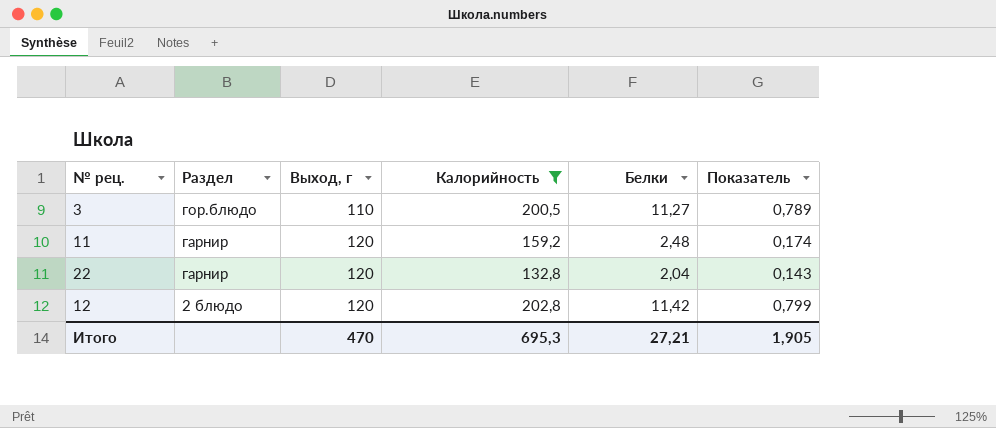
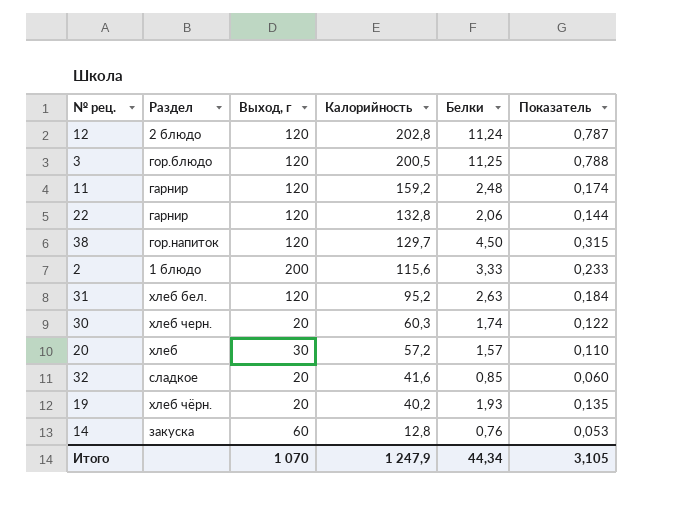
filter: Калорийность >= 132,8 -> none
row order: Раздел descending -> Калорийность descending
12 | Белки: 11,42 -> 11,24
12 | Показатель: 0,799 -> 0,787
3 | Выход, г: 110 -> 120
3 | Белки: 11,27 -> 11,25
3 | Показатель: 0,789 -> 0,788
22 | Белки: 2,04 -> 2,06
22 | Показатель: 0,143 -> 0,144
Итого | Выход, г: 470 -> 1 070
Итого | Калорийность: 695,3 -> 1 247,9
Итого | Белки: 27,21 -> 44,34
Итого | Показатель: 1,905 -> 3,105

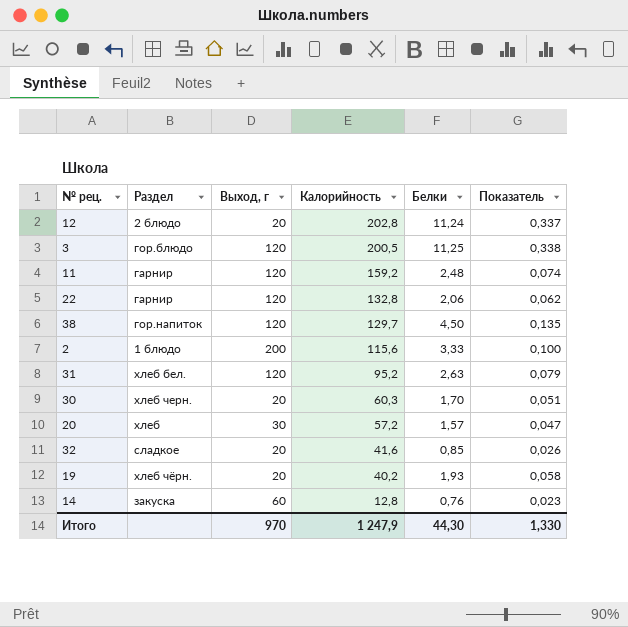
column Показатель | formula: [Белки] * 0,07 -> [Белки] * 0,03
12 | Выход, г: 120 -> 20
30 | Белки: 1,74 -> 1,70
Итого | Выход, г: 1 070 -> 970
Итого | Белки: 44,34 -> 44,30
Итого | Показатель: 3,105 -> 1,330

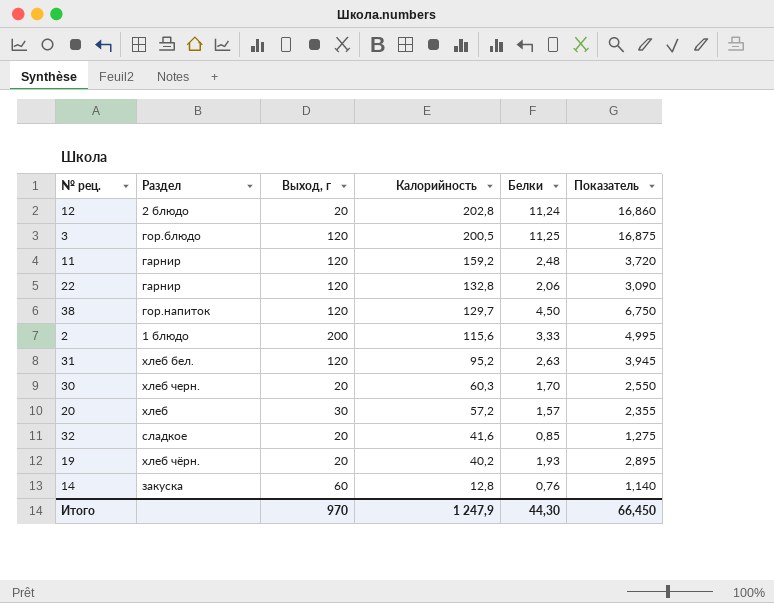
column Показатель | formula: [Белки] * 0,03 -> [Белки] * 1,5
Итого | Показатель: 1,330 -> 66,450

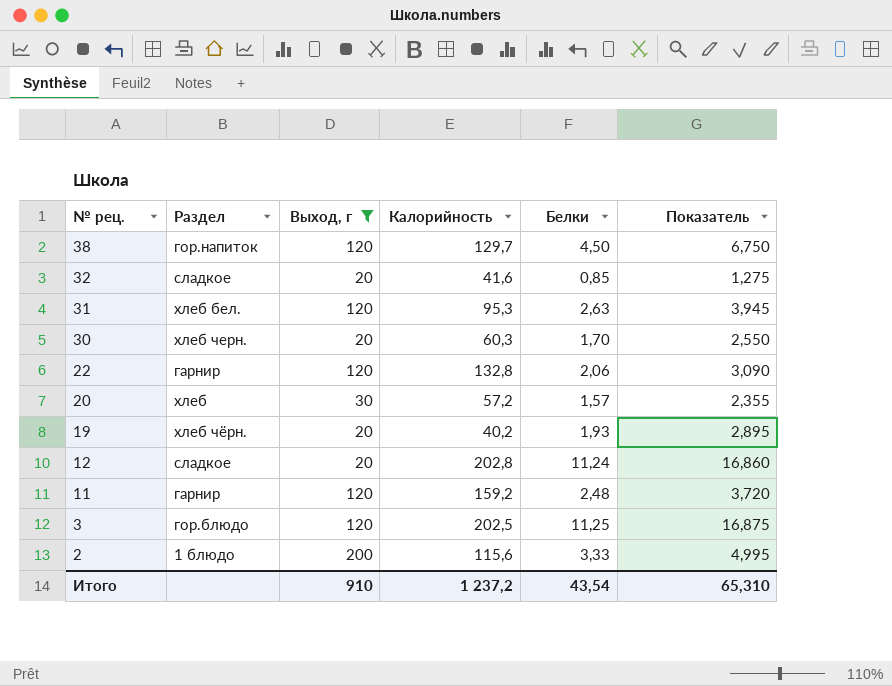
filter: none -> Выход, г != 60
row order: Калорийность descending -> № рец. descending
31 | Калорийность: 95,2 -> 95,3
12 | Раздел: 2 блюдо -> сладкое
3 | Калорийность: 200,5 -> 202,5
Итого | Выход, г: 970 -> 910
Итого | Калорийность: 1 247,9 -> 1 237,2
Итого | Белки: 44,30 -> 43,54
Итого | Показатель: 66,450 -> 65,310

